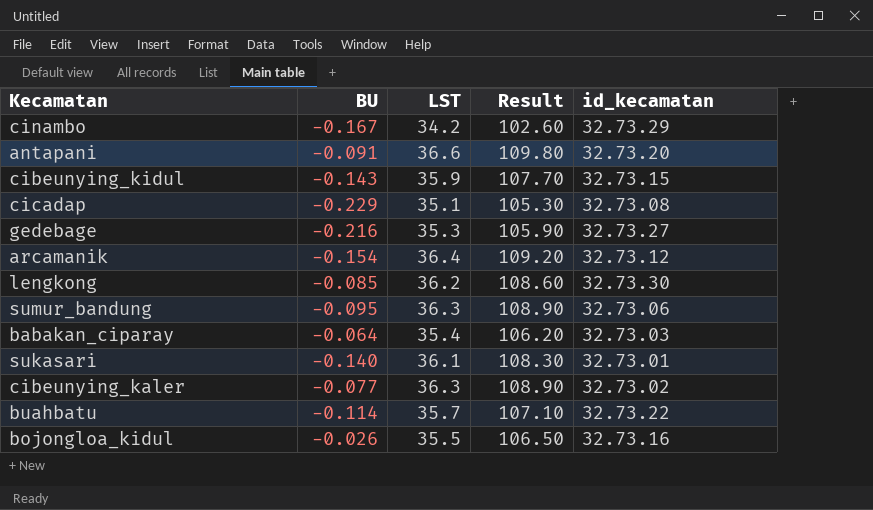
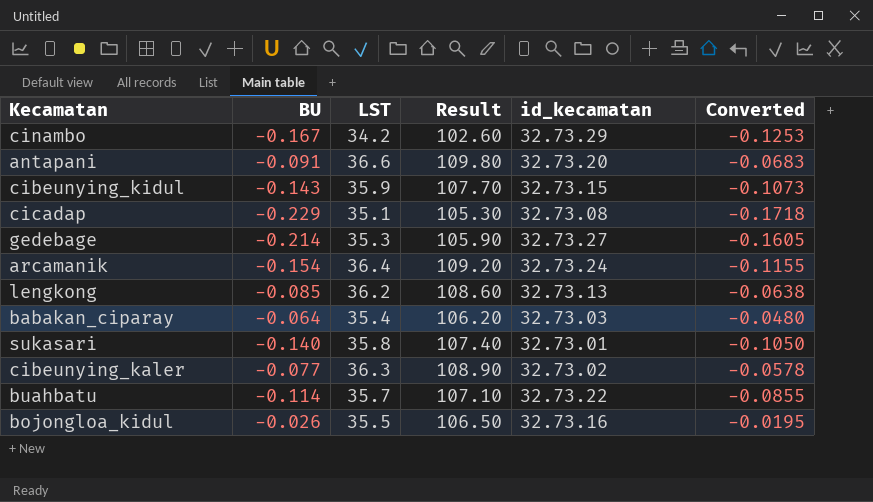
column Converted | formula: none -> [BU] * 0.75
row sumur_bandung: -0.095 | 36.3 | 108.90 | 32.73.06 -> none
gedebage | BU: -0.216 -> -0.214
arcamanik | id_kecamatan: 32.73.12 -> 32.73.24
lengkong | id_kecamatan: 32.73.30 -> 32.73.13
sukasari | LST: 36.1 -> 35.8
sukasari | Result: 108.30 -> 107.40

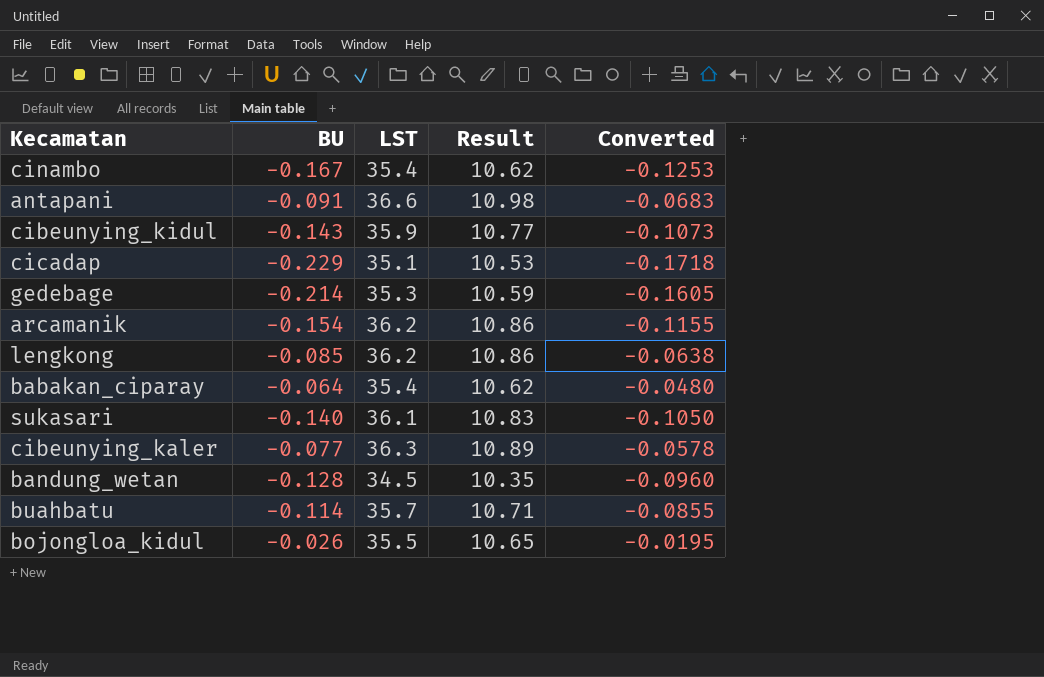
column id_kecamatan | position: 5 -> none
column Result | formula: [LST] * 3 -> [LST] * 0.3
cinambo | LST: 34.2 -> 35.4
arcamanik | LST: 36.4 -> 36.2
sukasari | LST: 35.8 -> 36.1
row bandung_wetan: none -> -0.128 | 34.5 | 10.35 | -0.0960

